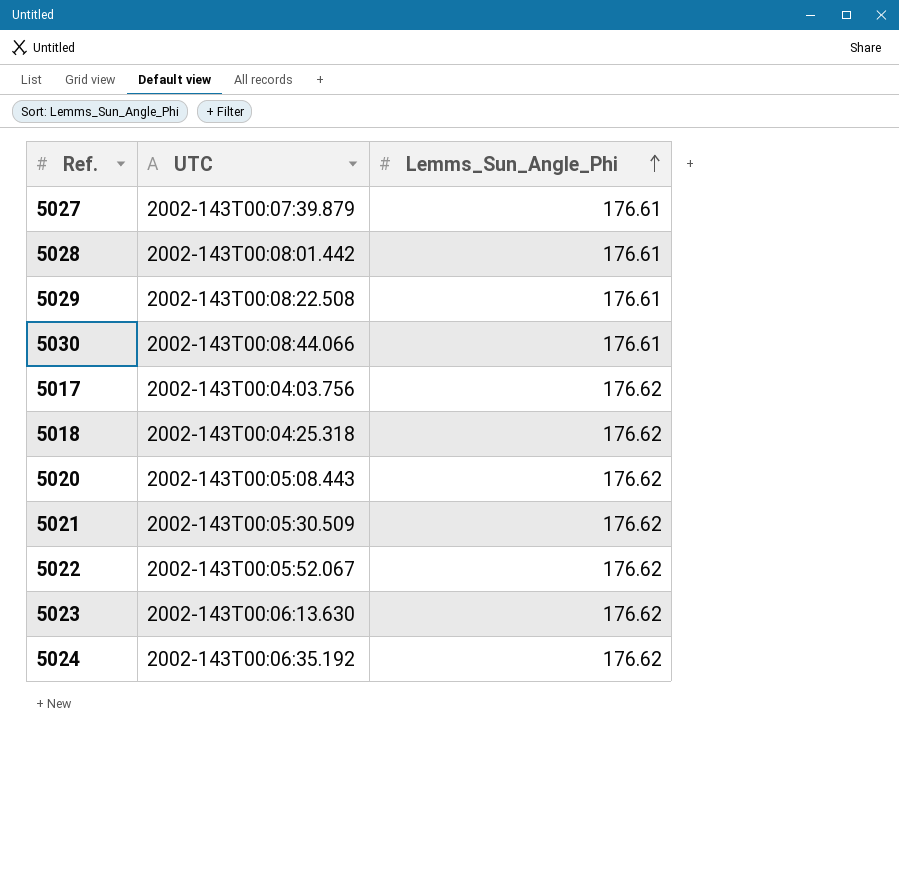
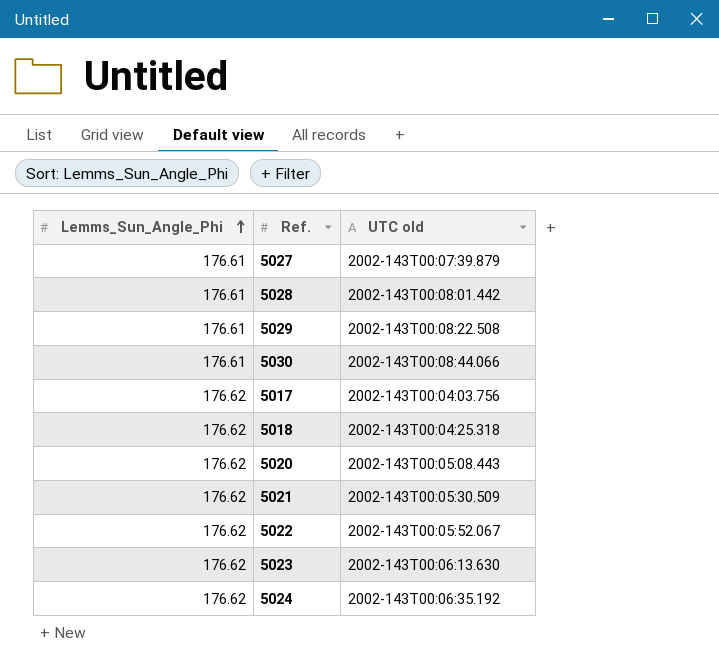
column Lemms_Sun_Angle_Phi | position: 3 -> 1
column name: UTC -> UTC old

